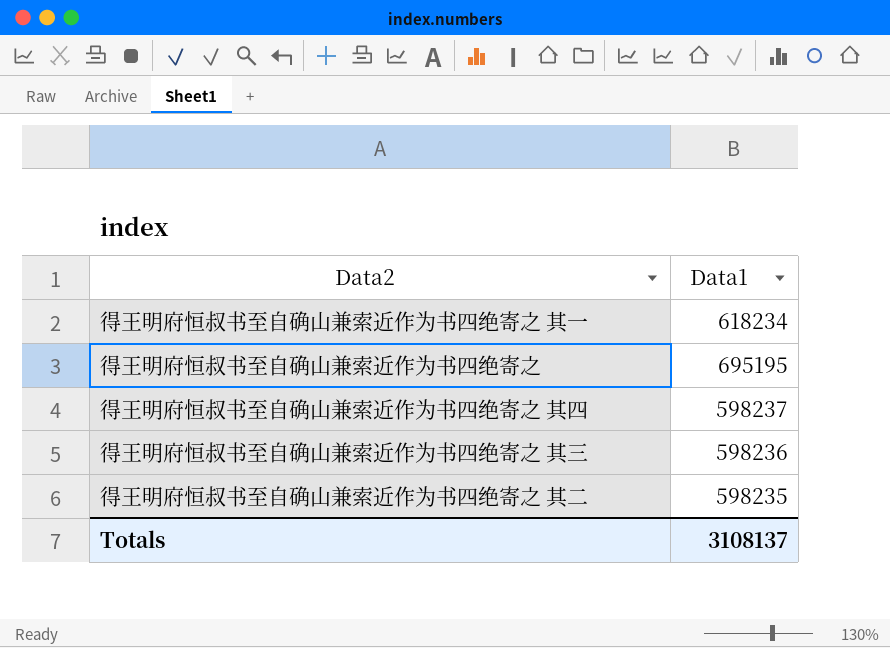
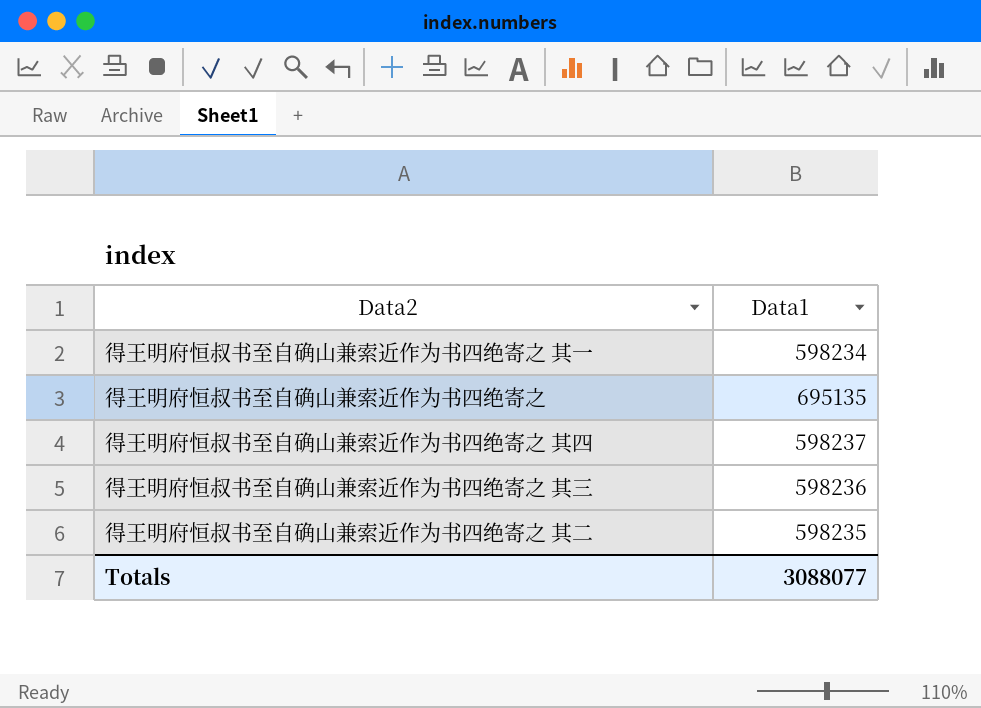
得王明府恒叔书至自确山兼索近作为书四绝寄之 其一 | Data1: 618234 -> 598234
得王明府恒叔书至自确山兼索近作为书四绝寄之 | Data1: 695195 -> 695135
Totals | Data1: 3108137 -> 3088077

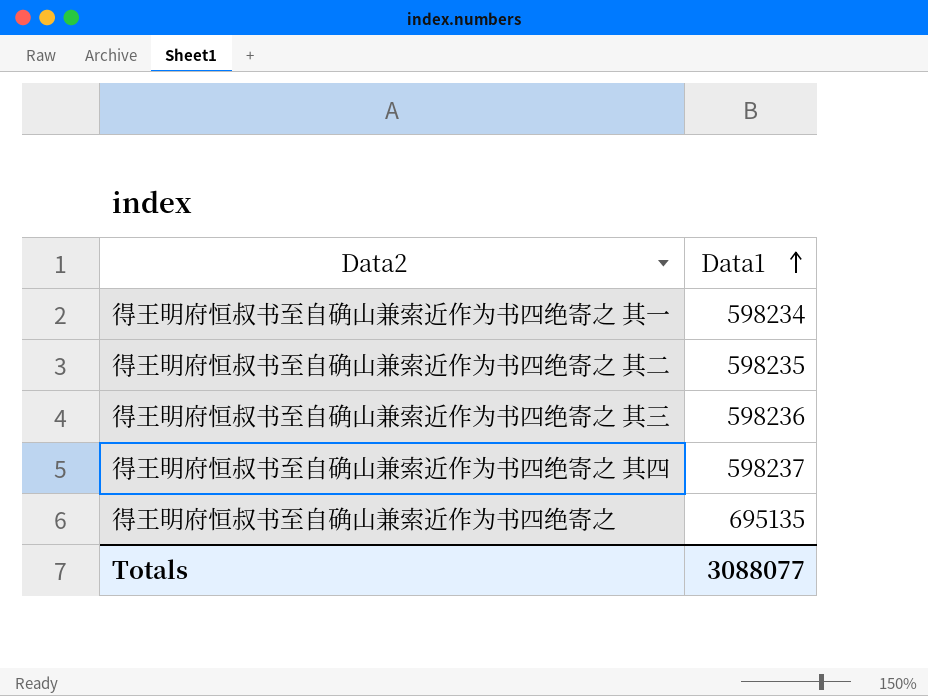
row order: none -> Data1 ascending

